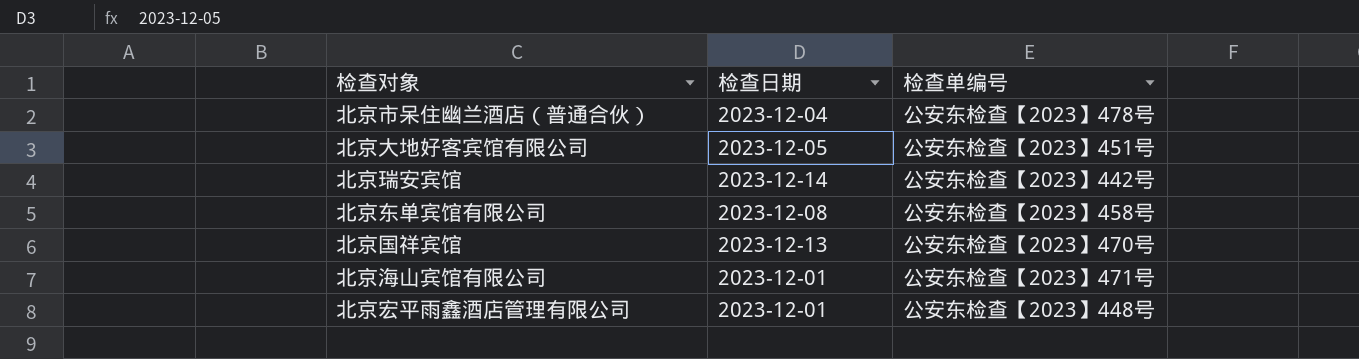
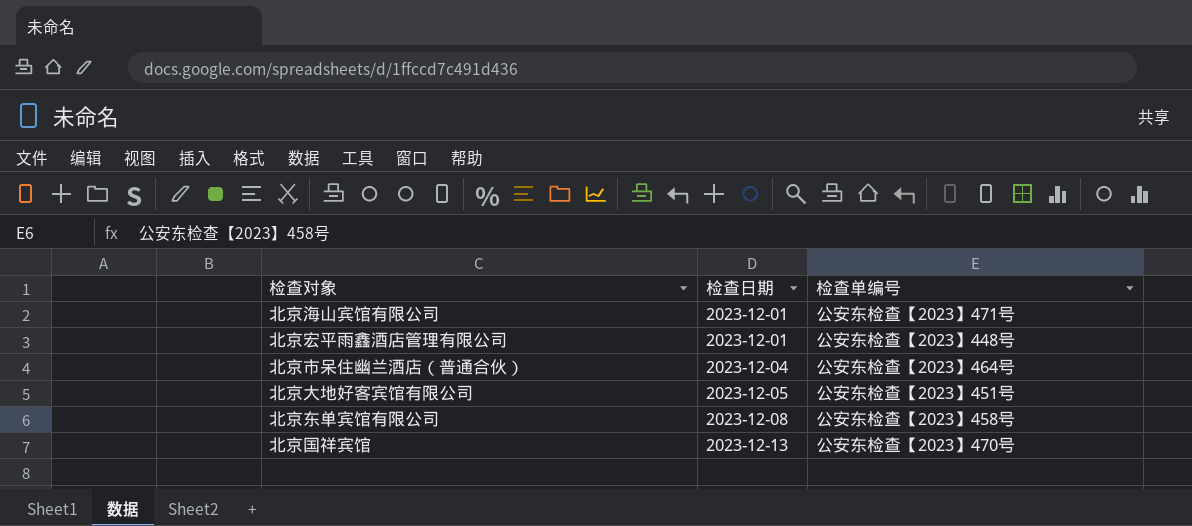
row order: none -> 检查日期 ascending
row 北京瑞安宾馆: 2023-12-14 | 公安东检查【2023】442号 -> none
北京市呆住幽兰酒店（普通合伙） | 检查单编号: 公安东检查【2023】478号 -> 公安东检查【2023】464号

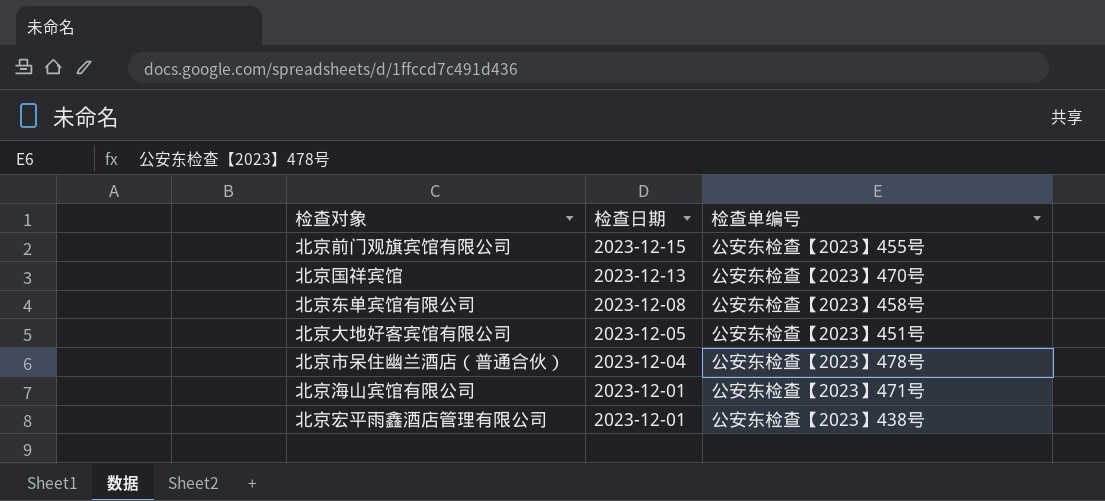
row order: 检查日期 ascending -> 检查日期 descending
row 北京前门观旗宾馆有限公司: none -> 2023-12-15 | 公安东检查【2023】455号
北京市呆住幽兰酒店（普通合伙） | 检查单编号: 公安东检查【2023】464号 -> 公安东检查【2023】478号
北京宏平雨鑫酒店管理有限公司 | 检查单编号: 公安东检查【2023】448号 -> 公安东检查【2023】438号

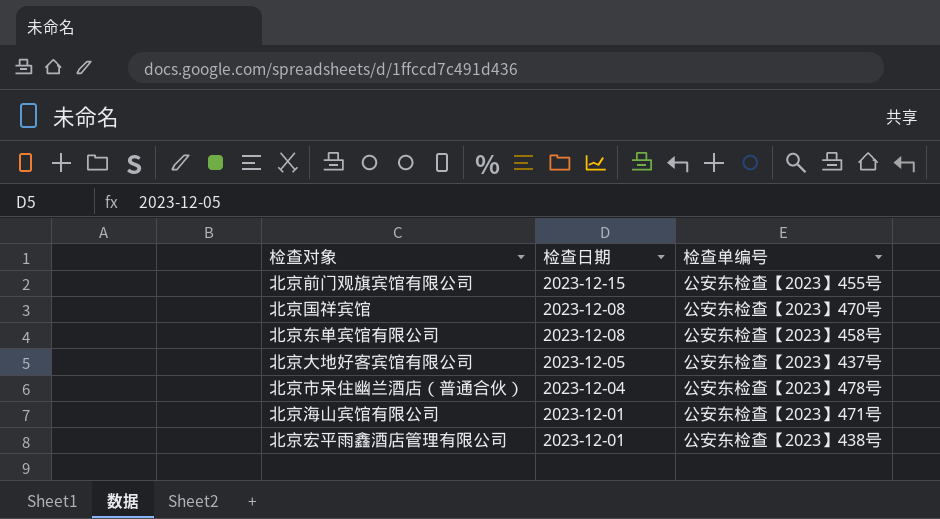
北京国祥宾馆 | 检查日期: 2023-12-13 -> 2023-12-08
北京大地好客宾馆有限公司 | 检查单编号: 公安东检查【2023】451号 -> 公安东检查【2023】437号

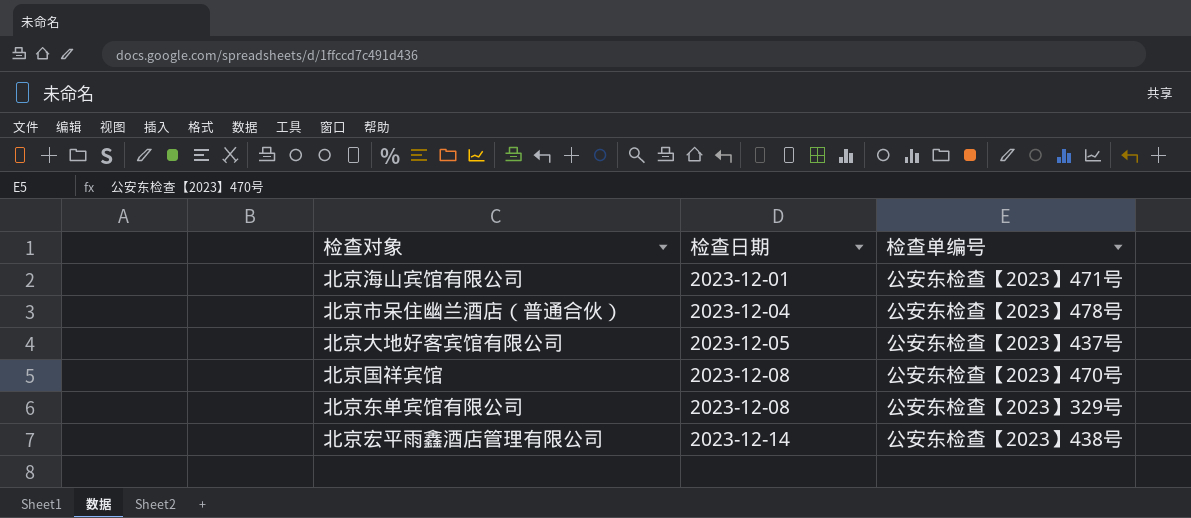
row order: 检查日期 descending -> 检查日期 ascending
row 北京前门观旗宾馆有限公司: 2023-12-15 | 公安东检查【2023】455号 -> none
北京东单宾馆有限公司 | 检查单编号: 公安东检查【2023】458号 -> 公安东检查【2023】329号
北京宏平雨鑫酒店管理有限公司 | 检查日期: 2023-12-01 -> 2023-12-14

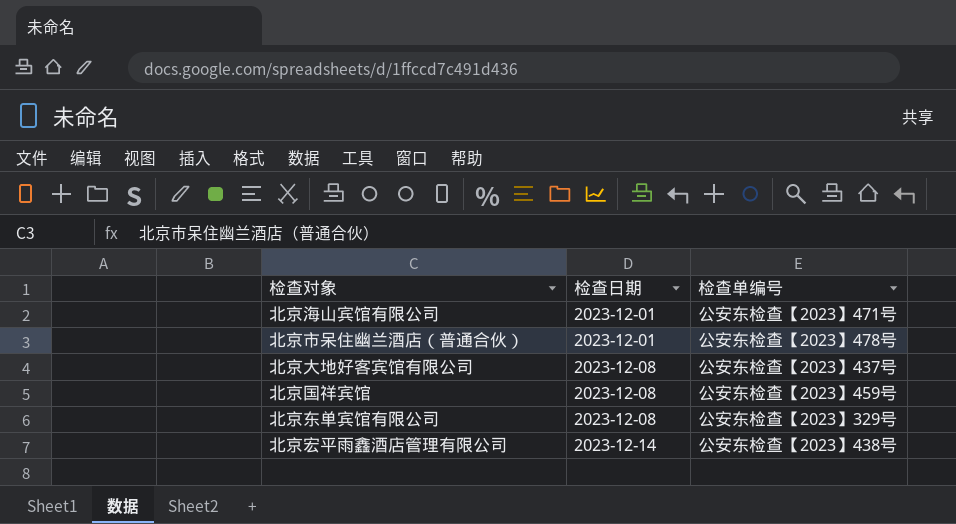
北京市呆住幽兰酒店（普通合伙） | 检查日期: 2023-12-04 -> 2023-12-01
北京大地好客宾馆有限公司 | 检查日期: 2023-12-05 -> 2023-12-08
北京国祥宾馆 | 检查单编号: 公安东检查【2023】470号 -> 公安东检查【2023】459号

